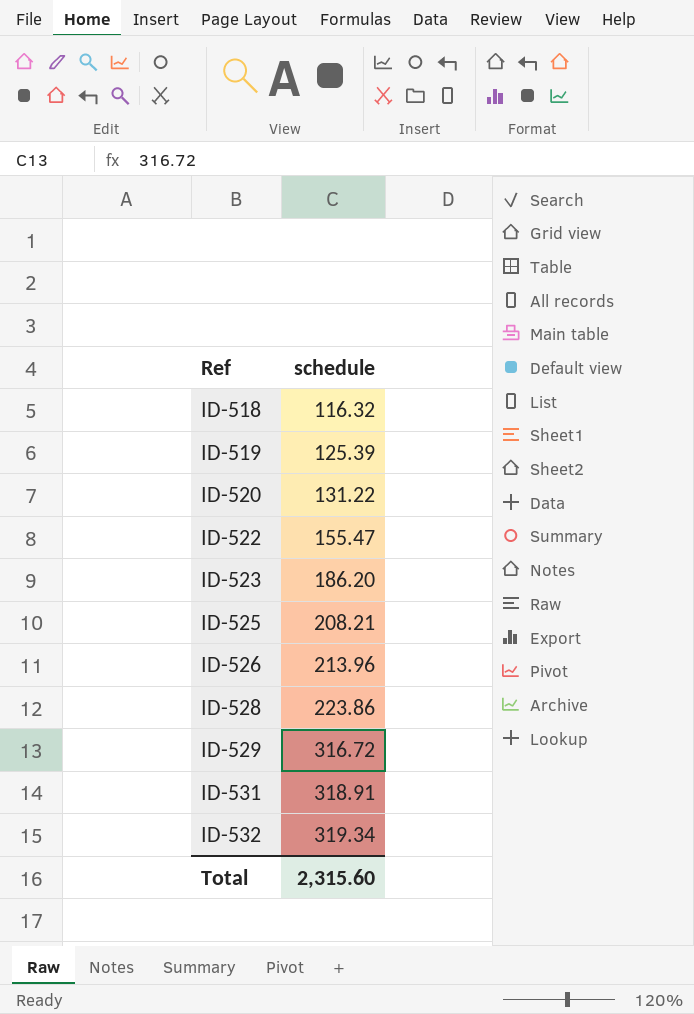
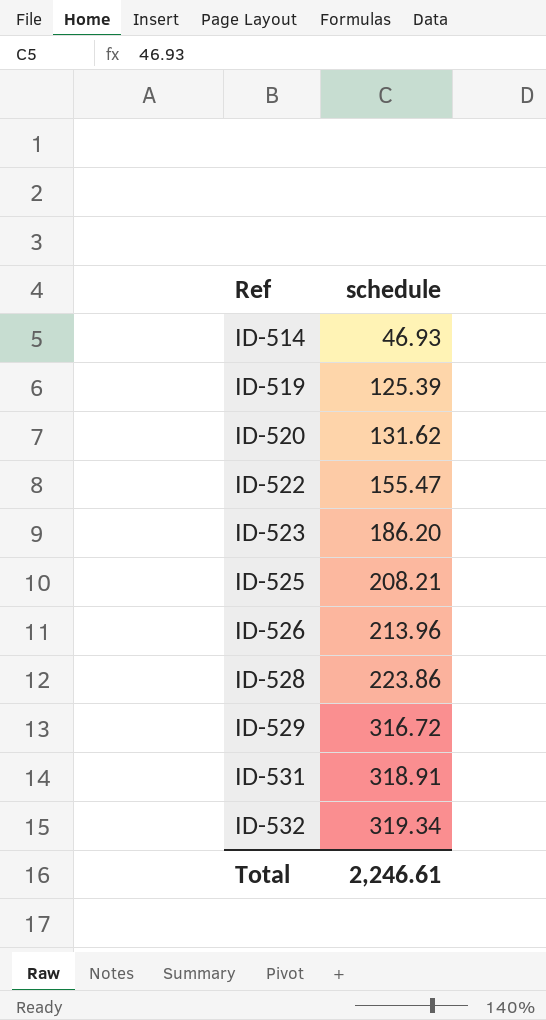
row ID-518: 116.32 -> none
row ID-514: none -> 46.93
ID-520 | schedule: 131.22 -> 131.62
Total | schedule: 2,315.60 -> 2,246.61

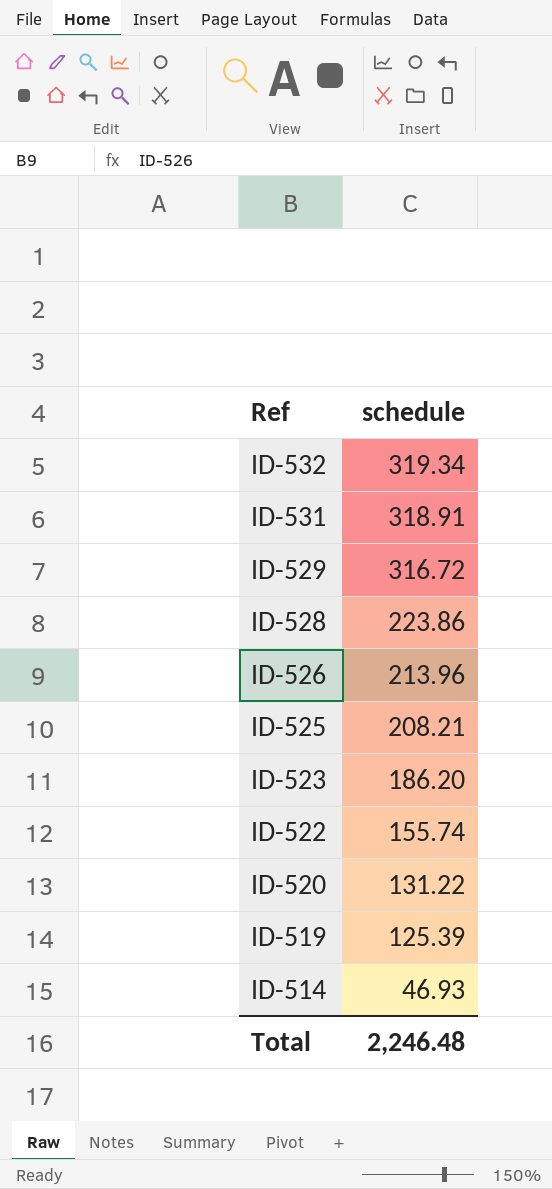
row order: Ref ascending -> Ref descending
ID-522 | schedule: 155.47 -> 155.74
ID-520 | schedule: 131.62 -> 131.22
Total | schedule: 2,246.61 -> 2,246.48

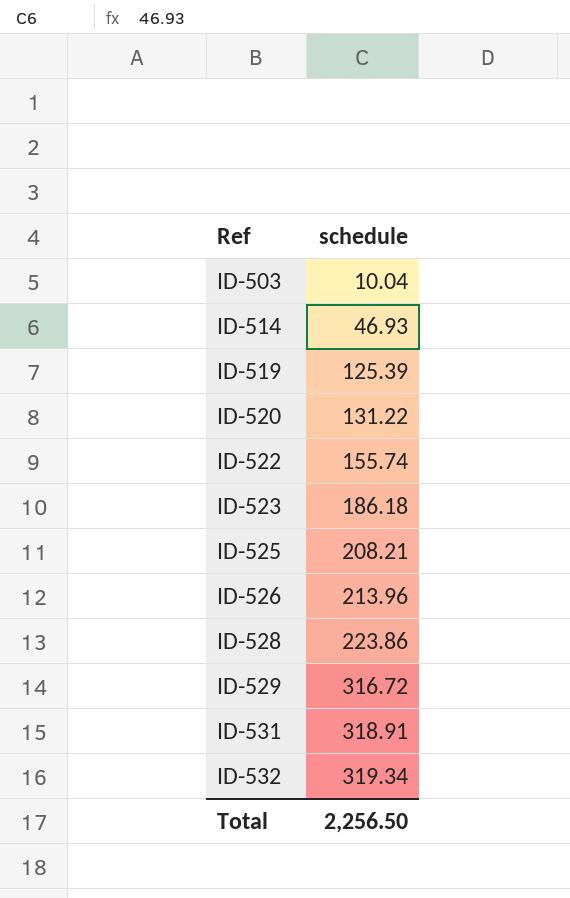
row order: Ref descending -> Ref ascending
row ID-503: none -> 10.04
ID-523 | schedule: 186.20 -> 186.18
Total | schedule: 2,246.48 -> 2,256.50

